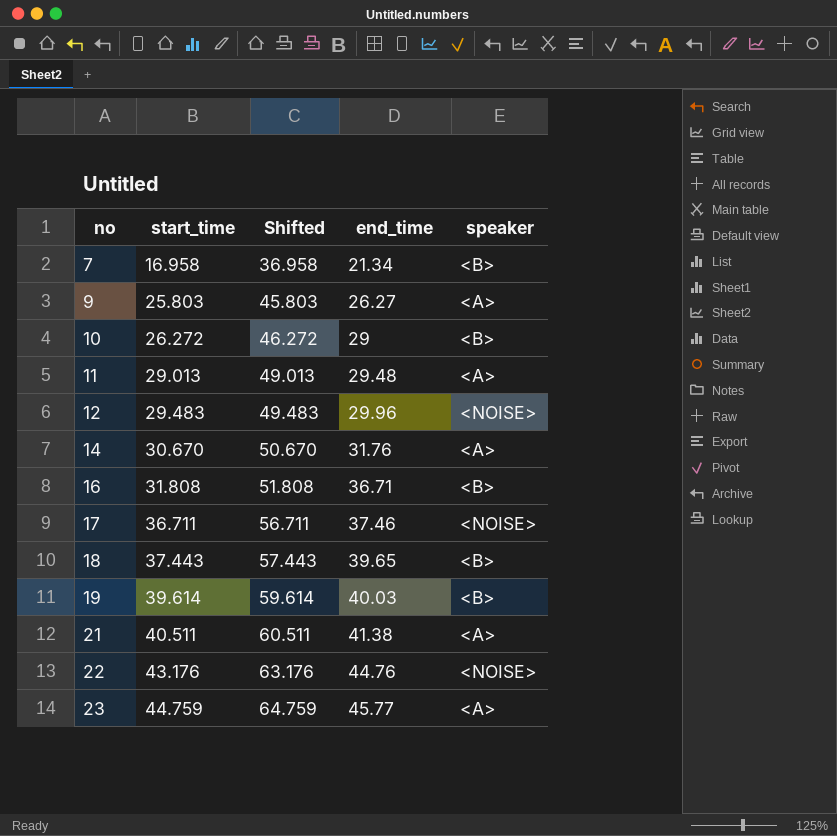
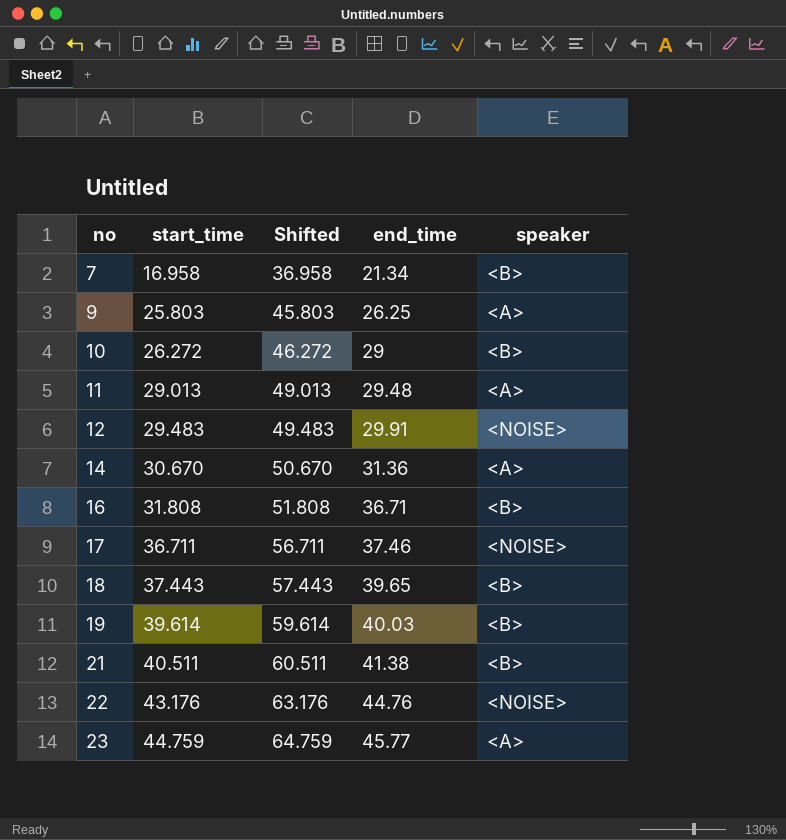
9 | end_time: 26.27 -> 26.25
12 | end_time: 29.96 -> 29.91
14 | end_time: 31.76 -> 31.36
21 | speaker: <A> -> <B>

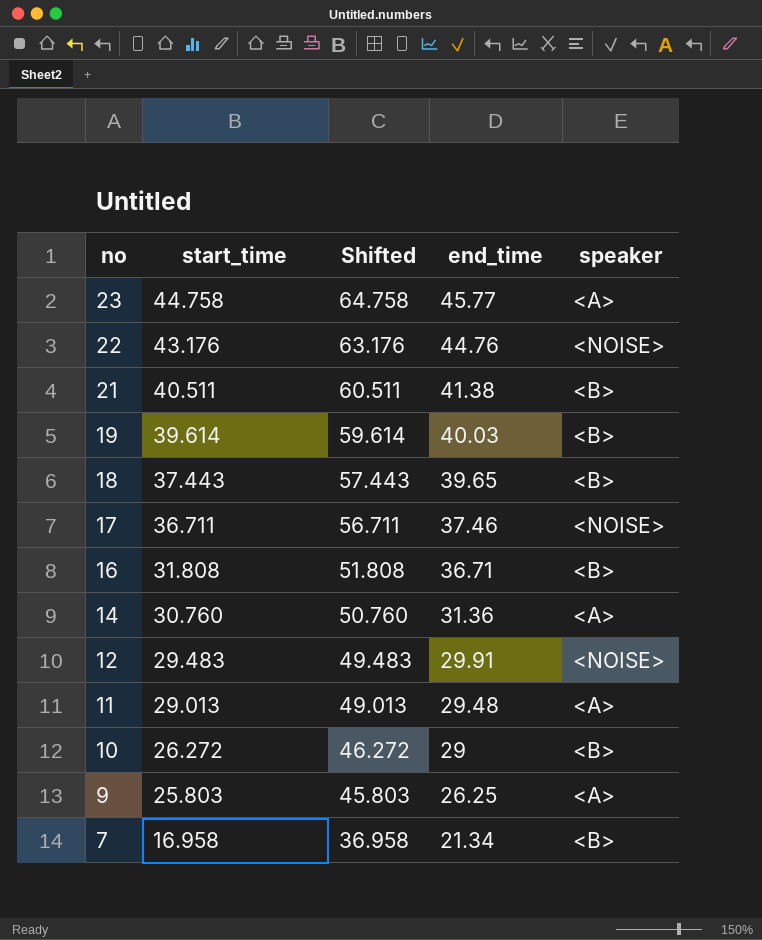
row order: no ascending -> no descending
23 | start_time: 44.759 -> 44.758
23 | Shifted: 64.759 -> 64.758
14 | start_time: 30.670 -> 30.760
14 | Shifted: 50.670 -> 50.760

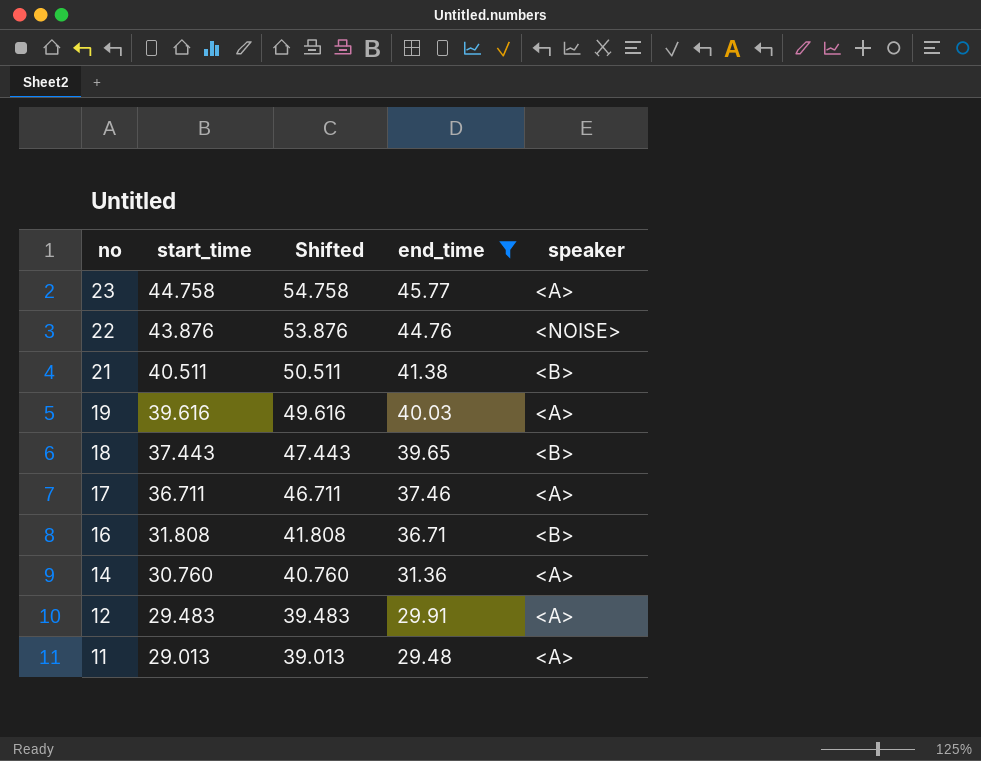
filter: none -> end_time >= 29.48
column Shifted | formula: [start_time] + 20 -> [start_time] + 10
22 | start_time: 43.176 -> 43.876
19 | start_time: 39.614 -> 39.616
19 | speaker: <B> -> <A>
17 | speaker: <NOISE> -> <A>
12 | speaker: <NOISE> -> <A>

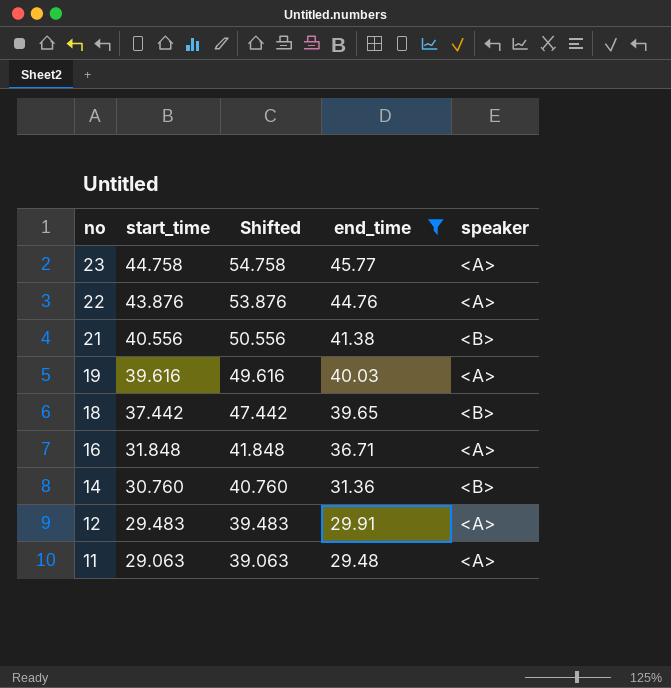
row 17: 36.711 | 46.711 | 37.46 | <A> -> none
22 | speaker: <NOISE> -> <A>
21 | start_time: 40.511 -> 40.556
21 | Shifted: 50.511 -> 50.556
18 | start_time: 37.443 -> 37.442
18 | Shifted: 47.443 -> 47.442
16 | start_time: 31.808 -> 31.848
16 | Shifted: 41.808 -> 41.848
16 | speaker: <B> -> <A>
14 | speaker: <A> -> <B>
11 | start_time: 29.013 -> 29.063
11 | Shifted: 39.013 -> 39.063

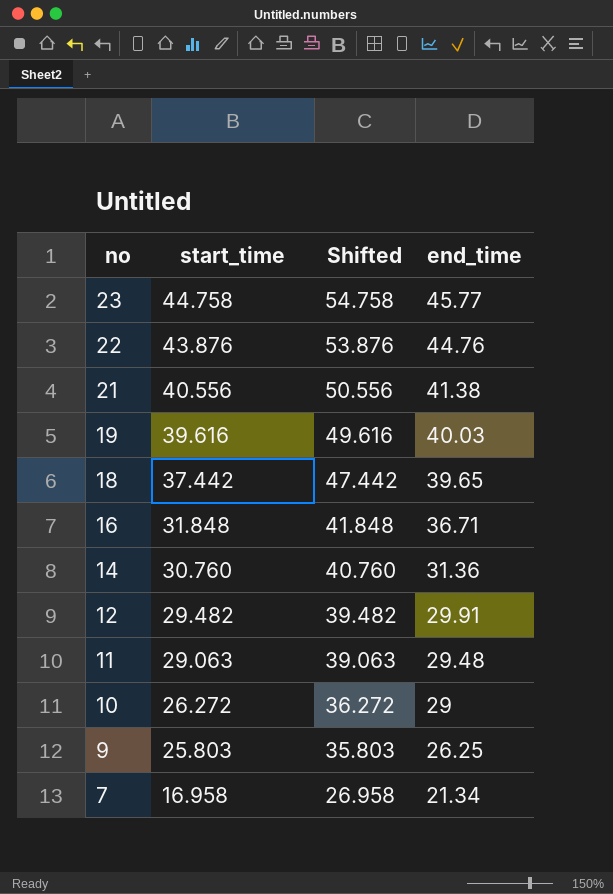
filter: end_time >= 29.48 -> none
column speaker | position: 5 -> none
12 | start_time: 29.483 -> 29.482
12 | Shifted: 39.483 -> 39.482

